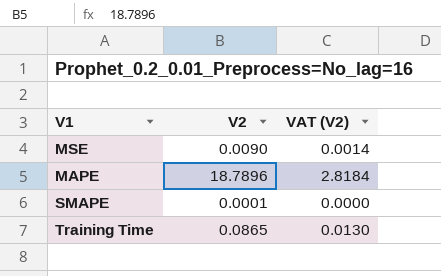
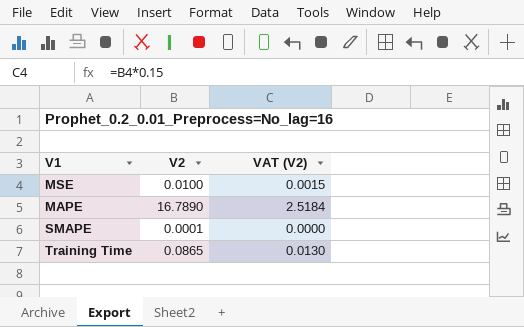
MSE | V2: 0.0090 -> 0.0100
MSE | VAT (V2): 0.0014 -> 0.0015
MAPE | V2: 18.7896 -> 16.7890
MAPE | VAT (V2): 2.8184 -> 2.5184

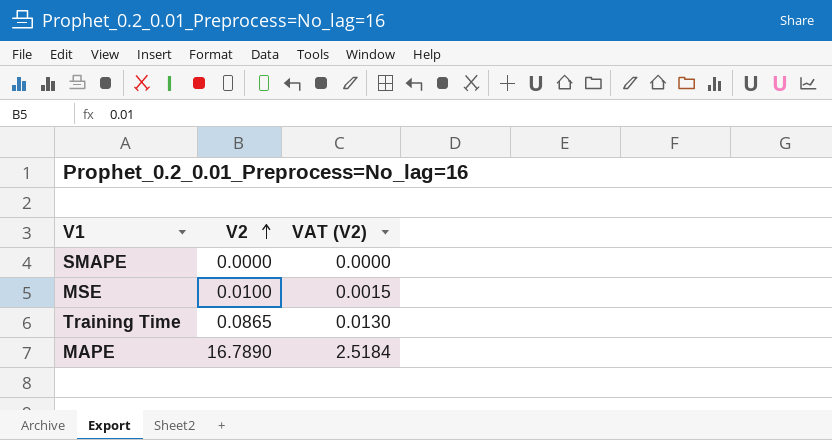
row order: none -> V2 ascending
SMAPE | V2: 0.0001 -> 0.0000

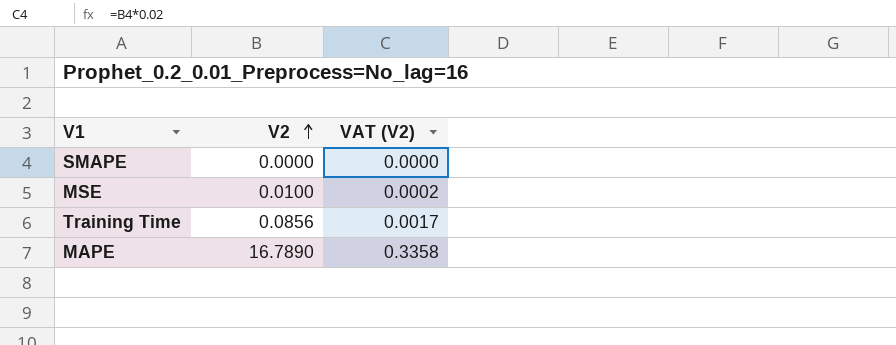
column VAT (V2) | formula: [V2] * 0.15 -> [V2] * 0.02
Training Time | V2: 0.0865 -> 0.0856

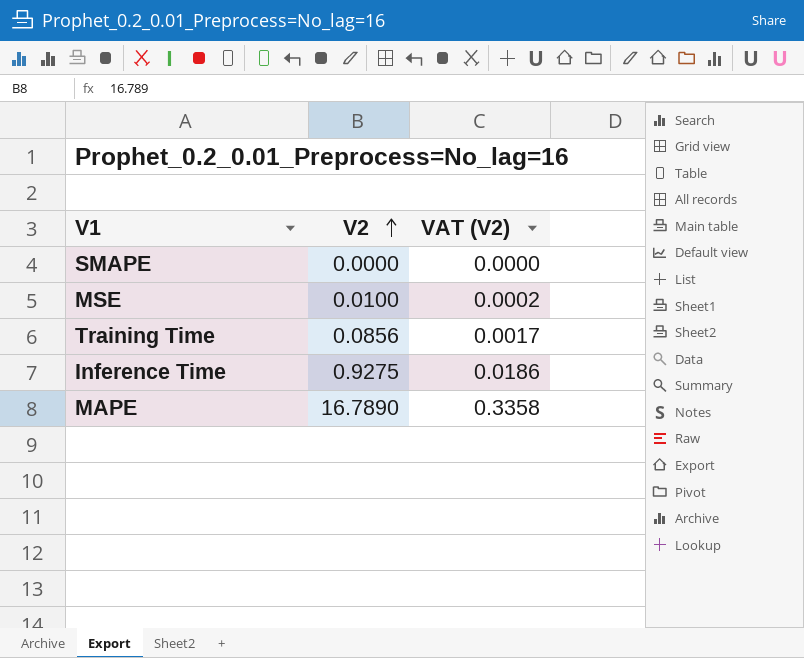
row Inference Time: none -> 0.9275 | 0.0186

